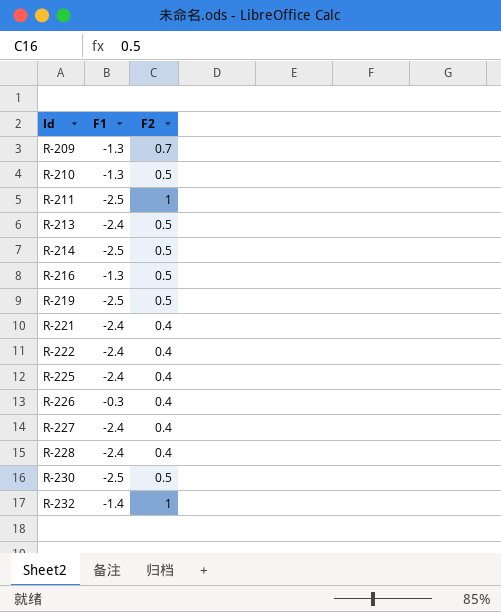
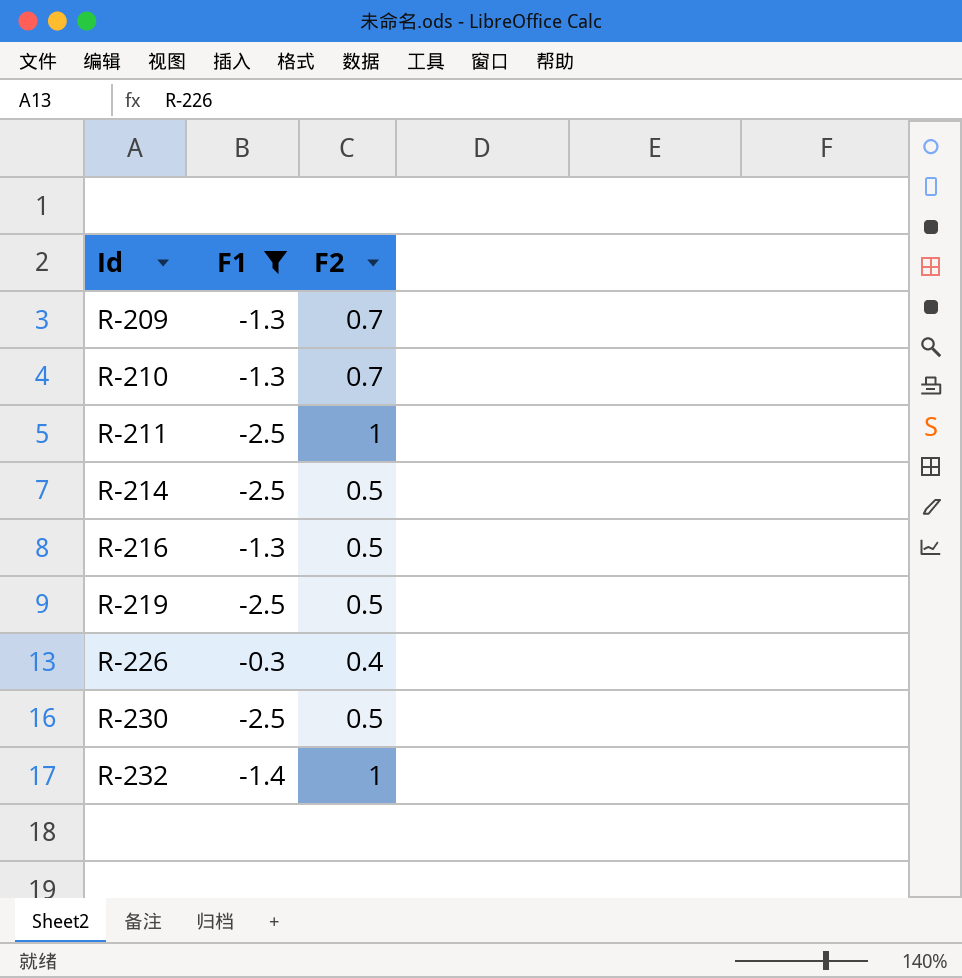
filter: none -> F1 != -2.4
R-210 | F2: 0.5 -> 0.7

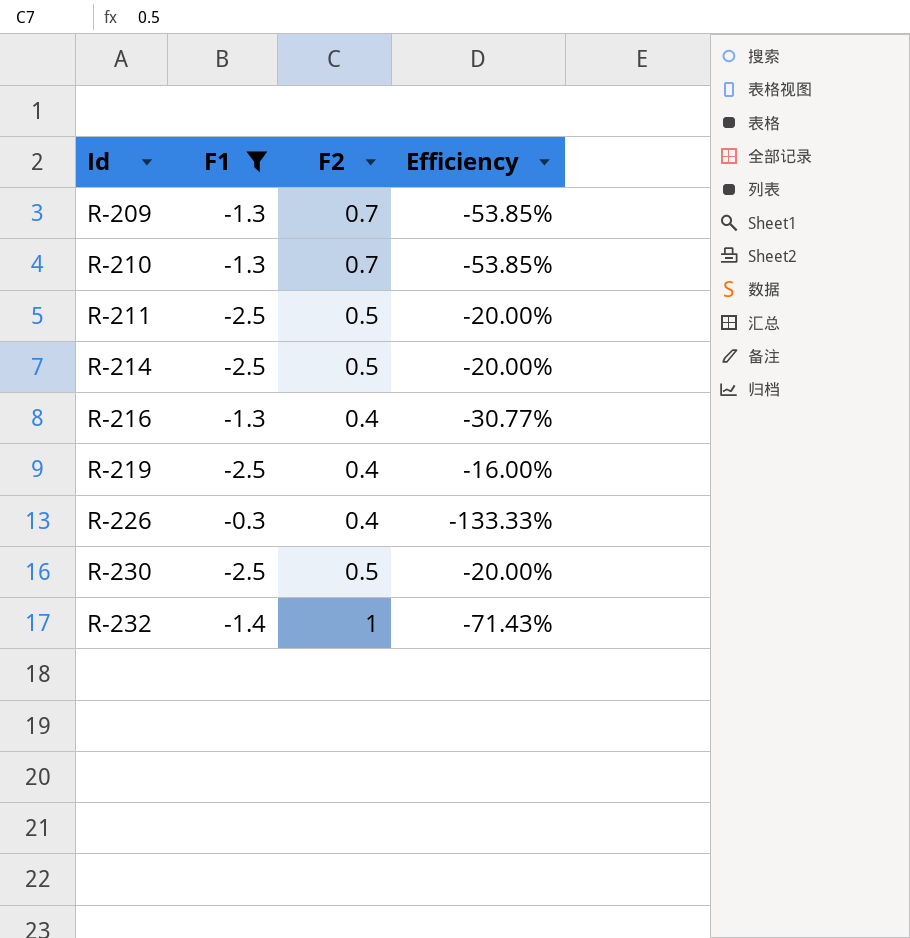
column Efficiency | formula: none -> [F2] / [F1]
R-211 | F2: 1 -> 0.5
R-216 | F2: 0.5 -> 0.4
R-219 | F2: 0.5 -> 0.4

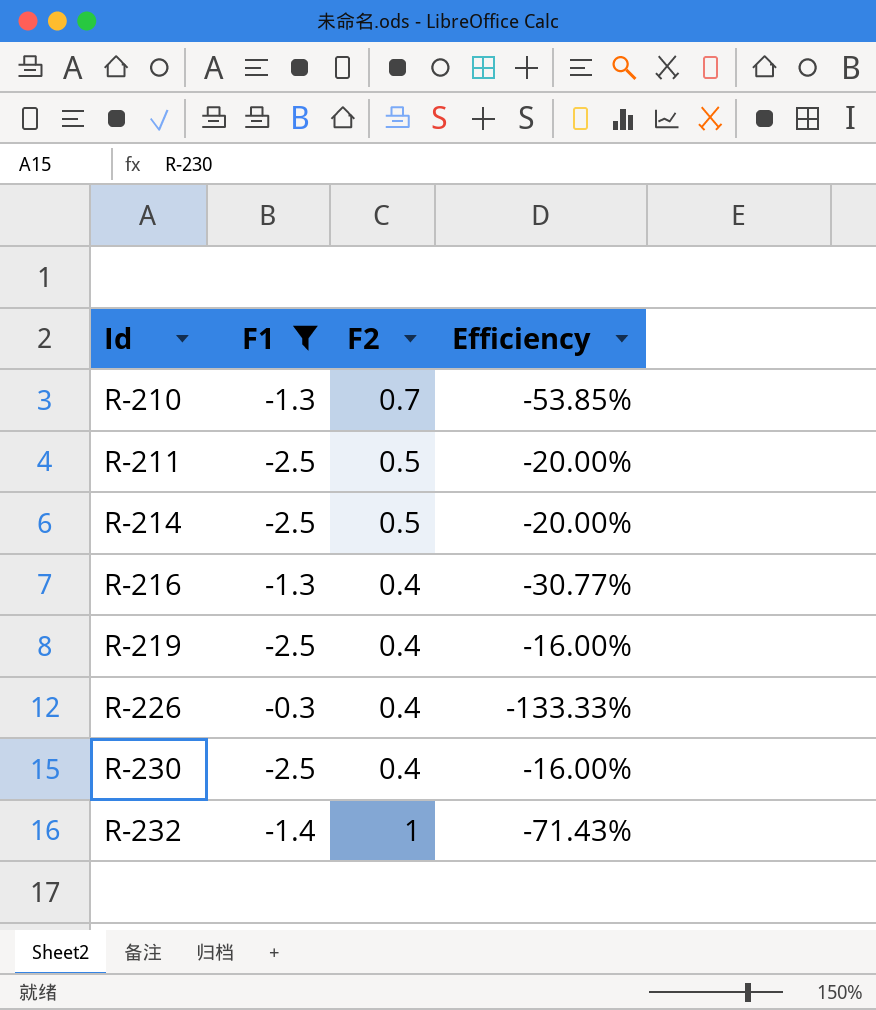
row R-209: -1.3 | 0.7 | -53.85% -> none
R-230 | F2: 0.5 -> 0.4
R-230 | Efficiency: -20.00% -> -16.00%

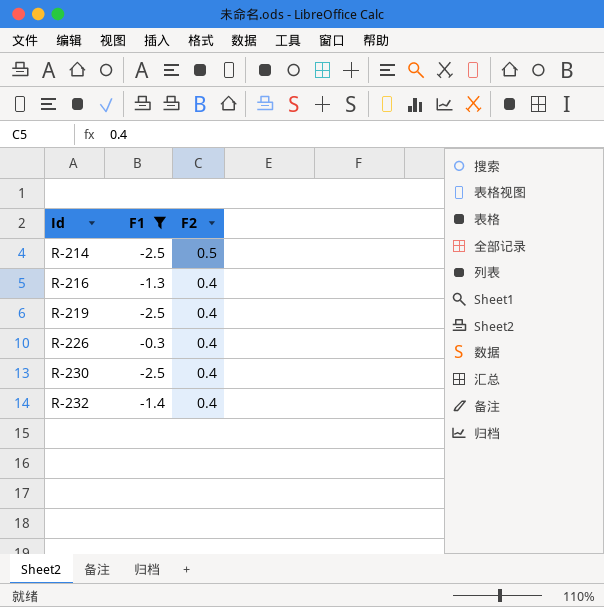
column Efficiency | formula: [F2] / [F1] -> none
row R-210: -1.3 | 0.7 | -53.85% -> none
row R-211: -2.5 | 0.5 | -20.00% -> none
R-232 | F2: 1 -> 0.4

